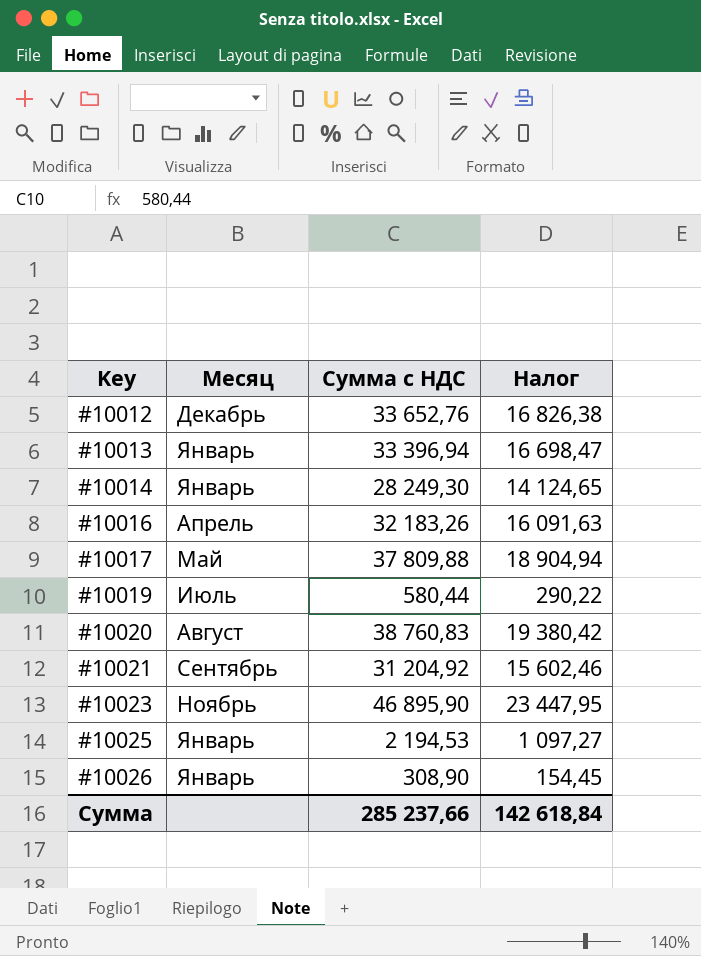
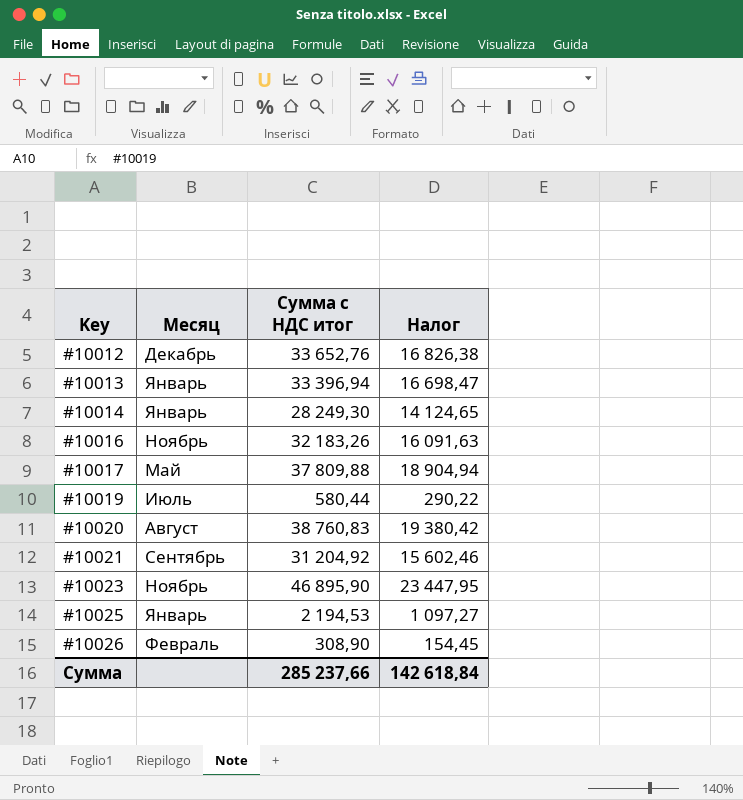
column name: Сумма с НДС -> Сумма с НДС итог
#10016 | Месяц: Апрель -> Ноябрь
#10026 | Месяц: Январь -> Февраль

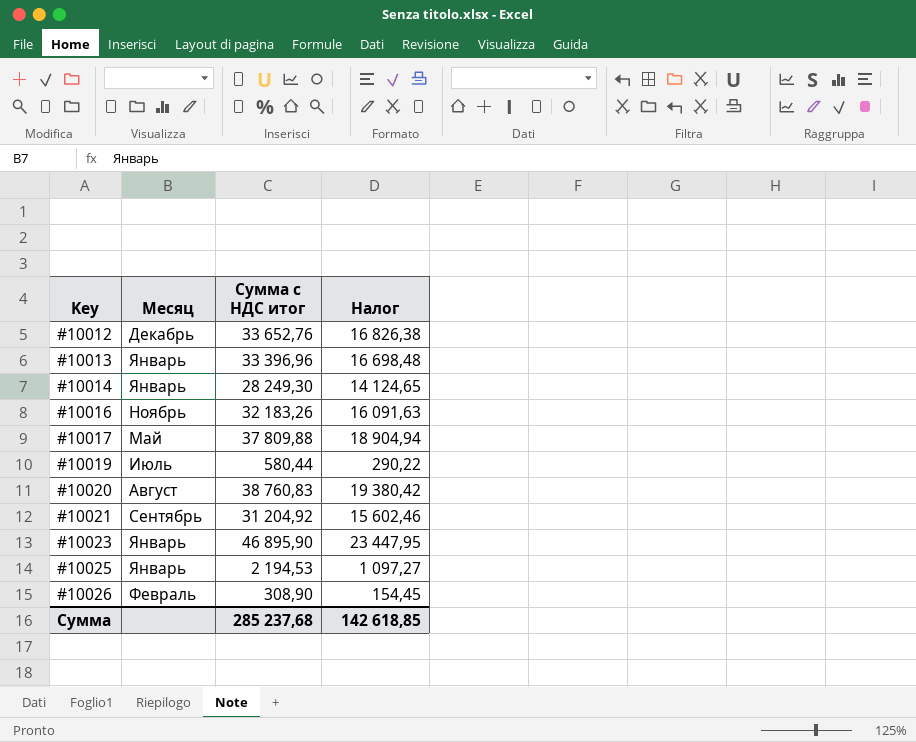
#10013 | Сумма с НДС итог: 33 396,94 -> 33 396,96
#10013 | Налог: 16 698,47 -> 16 698,48
#10023 | Месяц: Ноябрь -> Январь
Сумма | Сумма с НДС итог: 285 237,66 -> 285 237,68
Сумма | Налог: 142 618,84 -> 142 618,85

